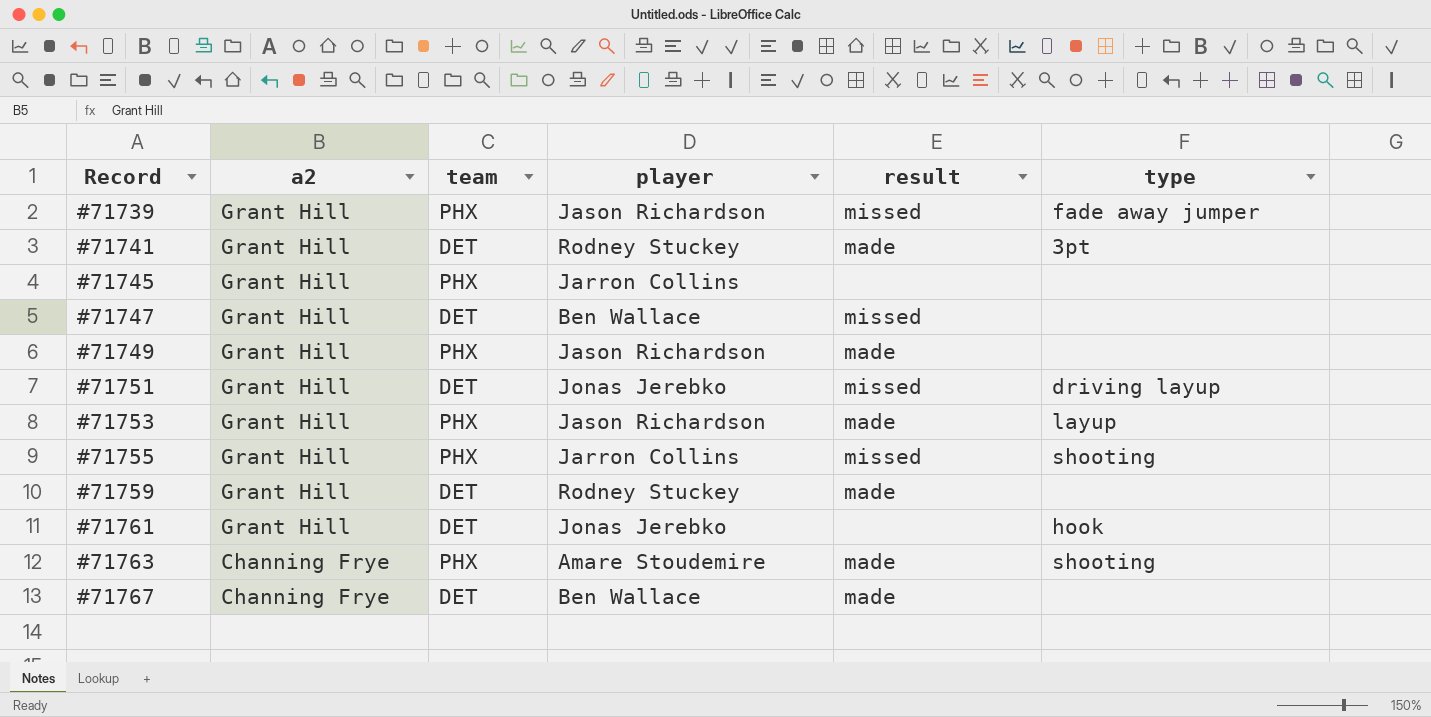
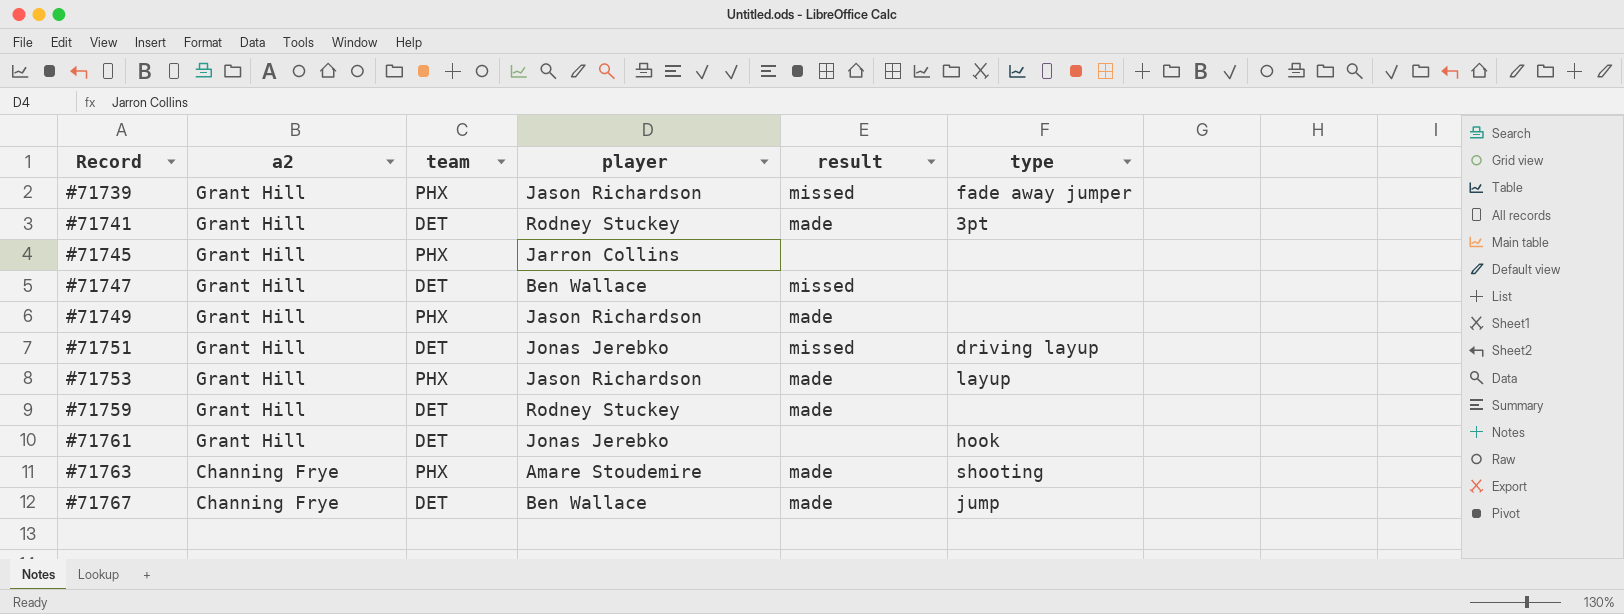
row #71755: Grant Hill | PHX | Jarron Collins | missed | shooting -> none
#71767 | type: none -> jump

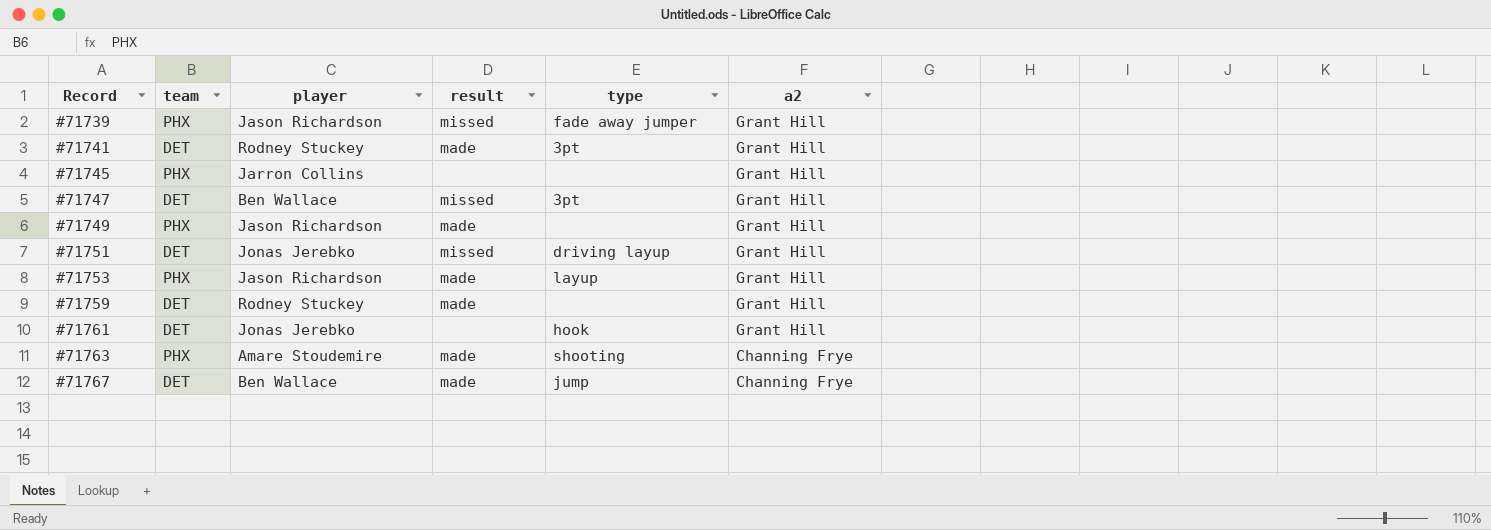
column a2 | position: 2 -> 6
#71747 | type: none -> 3pt

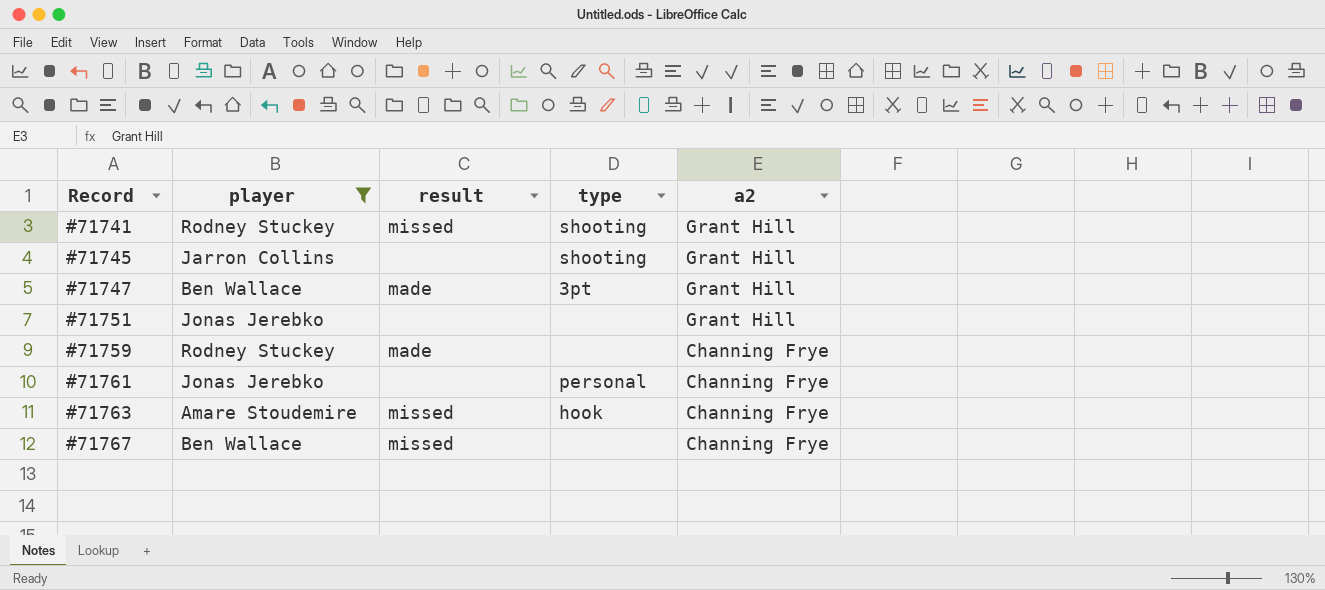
filter: none -> player != Jason Richardson
column team | position: 2 -> none
#71741 | result: made -> missed
#71741 | type: 3pt -> shooting
#71745 | type: none -> shooting
#71747 | result: missed -> made
#71751 | result: missed -> none
#71751 | type: driving layup -> none
#71759 | a2: Grant Hill -> Channing Frye
#71761 | type: hook -> personal
#71761 | a2: Grant Hill -> Channing Frye
#71763 | result: made -> missed
#71763 | type: shooting -> hook
#71767 | result: made -> missed
#71767 | type: jump -> none

